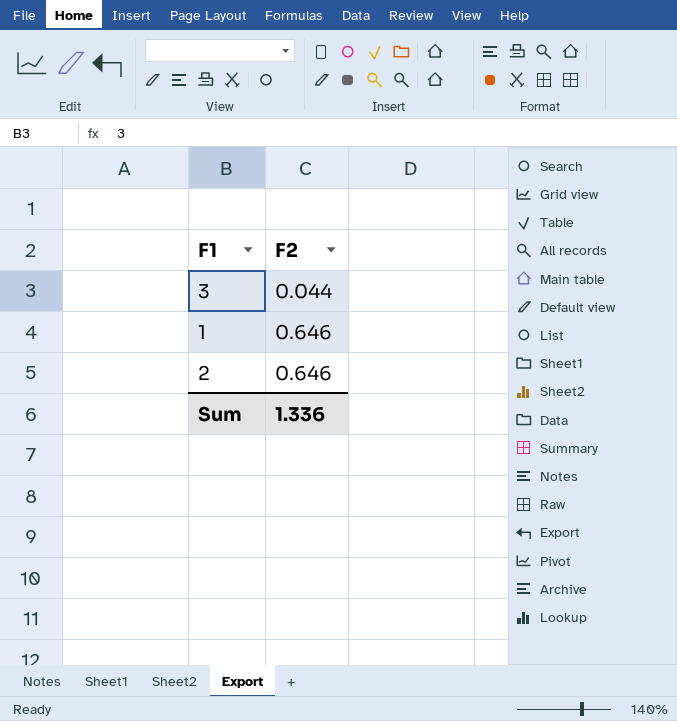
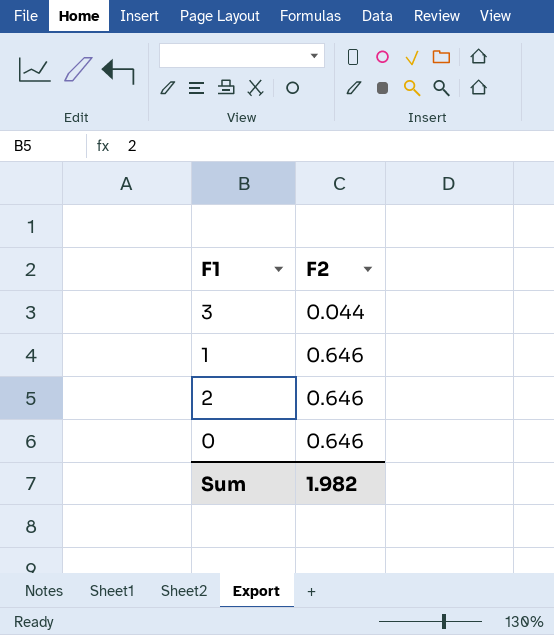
row 0: none -> 0.646
Sum | F2: 1.336 -> 1.982

